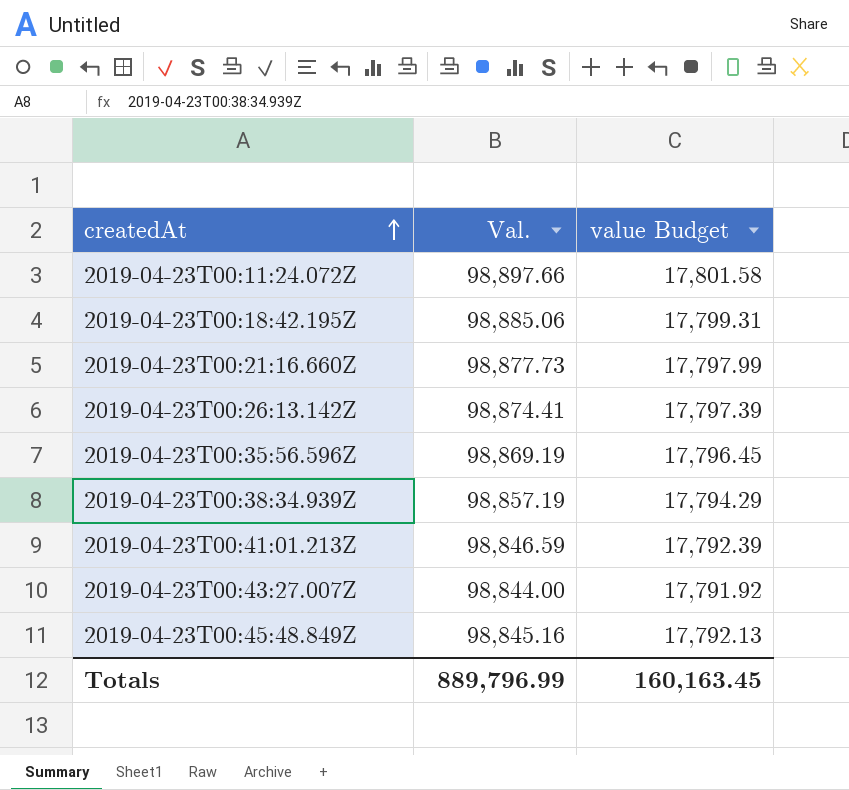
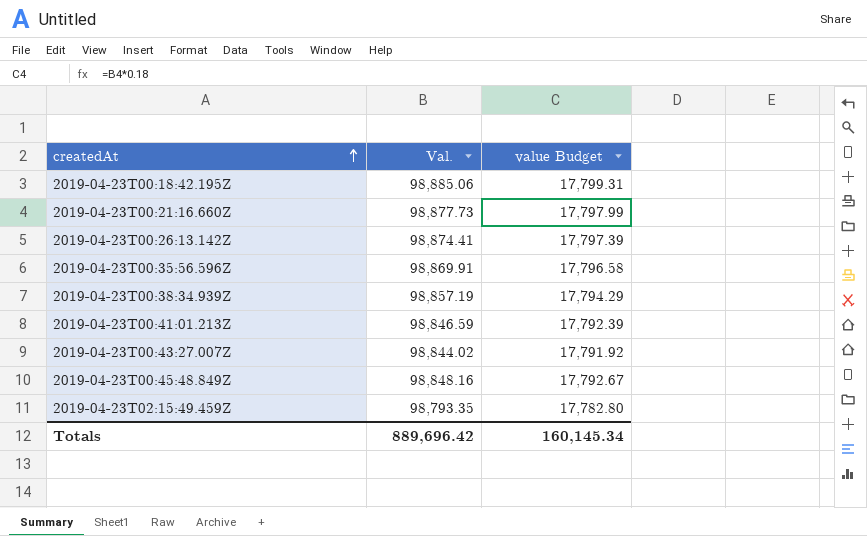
row 2019-04-23T00:11:24.072Z: 98,897.66 | 17,801.58 -> none
2019-04-23T00:35:56.596Z | Val.: 98,869.19 -> 98,869.91
2019-04-23T00:35:56.596Z | value Budget: 17,796.45 -> 17,796.58
2019-04-23T00:43:27.007Z | Val.: 98,844.00 -> 98,844.02
2019-04-23T00:45:48.849Z | Val.: 98,845.16 -> 98,848.16
2019-04-23T00:45:48.849Z | value Budget: 17,792.13 -> 17,792.67
row 2019-04-23T02:15:49.459Z: none -> 98,793.35 | 17,782.80
Totals | Val.: 889,796.99 -> 889,696.42
Totals | value Budget: 160,163.45 -> 160,145.34

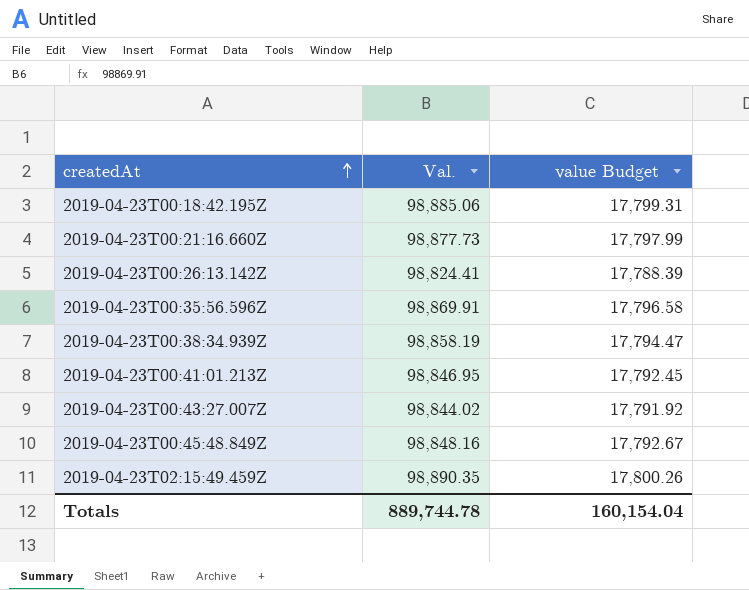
2019-04-23T00:26:13.142Z | Val.: 98,874.41 -> 98,824.41
2019-04-23T00:26:13.142Z | value Budget: 17,797.39 -> 17,788.39
2019-04-23T00:38:34.939Z | Val.: 98,857.19 -> 98,858.19
2019-04-23T00:38:34.939Z | value Budget: 17,794.29 -> 17,794.47
2019-04-23T00:41:01.213Z | Val.: 98,846.59 -> 98,846.95
2019-04-23T00:41:01.213Z | value Budget: 17,792.39 -> 17,792.45
2019-04-23T02:15:49.459Z | Val.: 98,793.35 -> 98,890.35
2019-04-23T02:15:49.459Z | value Budget: 17,782.80 -> 17,800.26
Totals | Val.: 889,696.42 -> 889,744.78
Totals | value Budget: 160,145.34 -> 160,154.04

